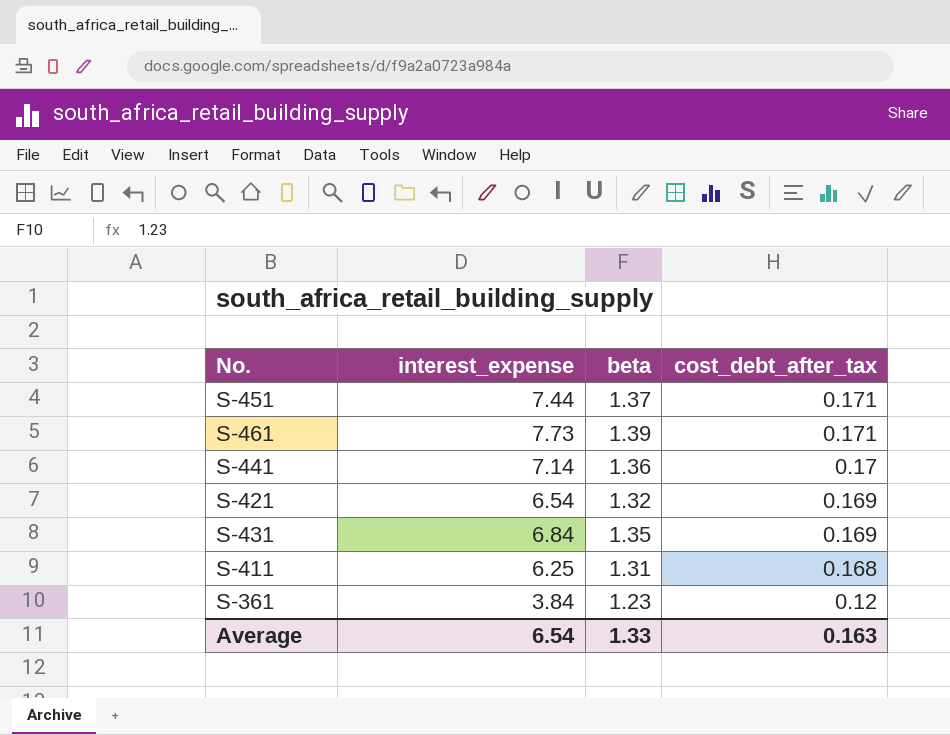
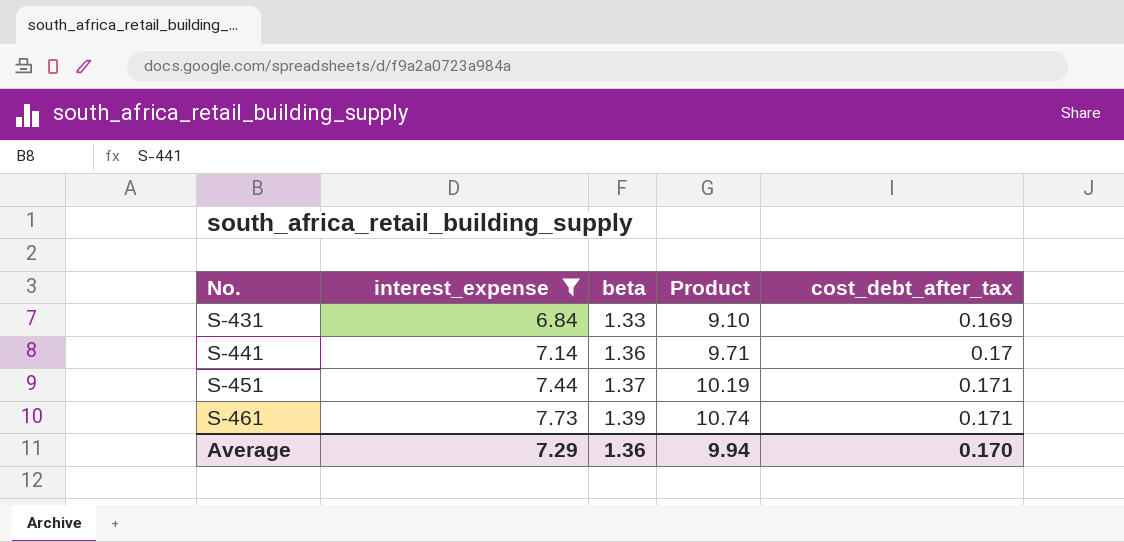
filter: none -> interest_expense >= 6.84
row order: cost_debt_after_tax descending -> No. ascending
column Product | formula: none -> [interest_expense] * [beta]
S-431 | beta: 1.35 -> 1.33
Average | interest_expense: 6.54 -> 7.29
Average | beta: 1.33 -> 1.36
Average | cost_debt_after_tax: 0.163 -> 0.170

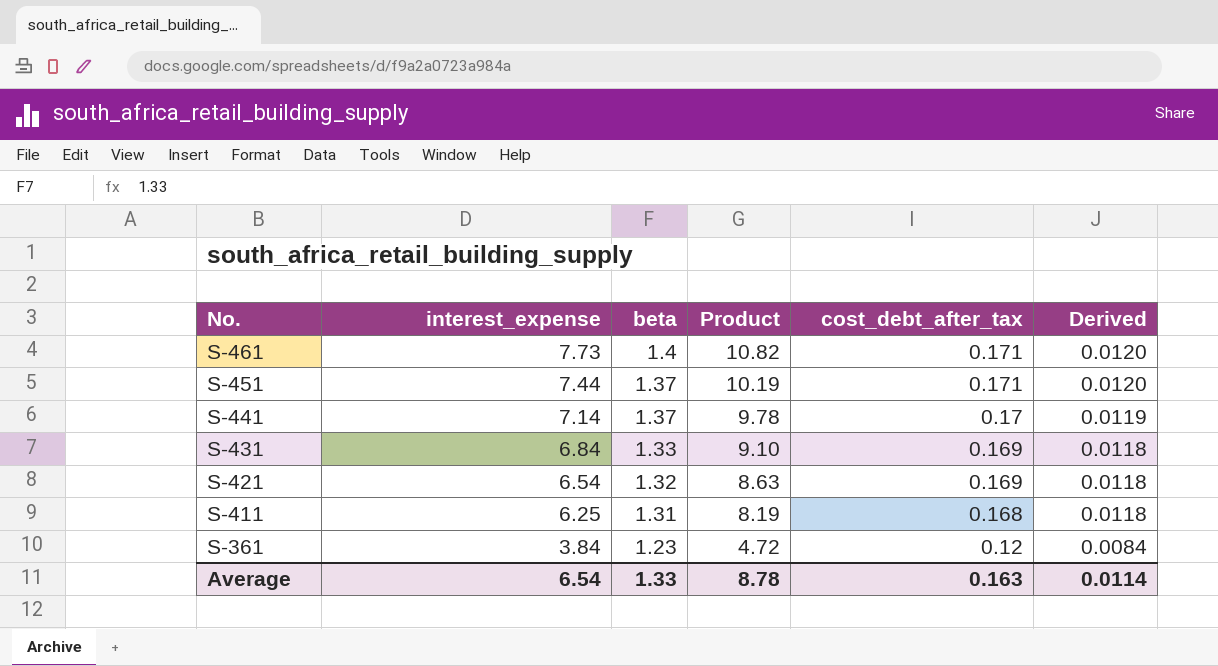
filter: interest_expense >= 6.84 -> none
row order: No. ascending -> No. descending
column Derived | formula: none -> [cost_debt_after_tax] * 0.07
S-461 | beta: 1.39 -> 1.4
S-461 | Product: 10.74 -> 10.82
S-441 | beta: 1.36 -> 1.37
S-441 | Product: 9.71 -> 9.78
Average | interest_expense: 7.29 -> 6.54
Average | beta: 1.36 -> 1.33
Average | Product: 9.94 -> 8.78
Average | cost_debt_after_tax: 0.170 -> 0.163

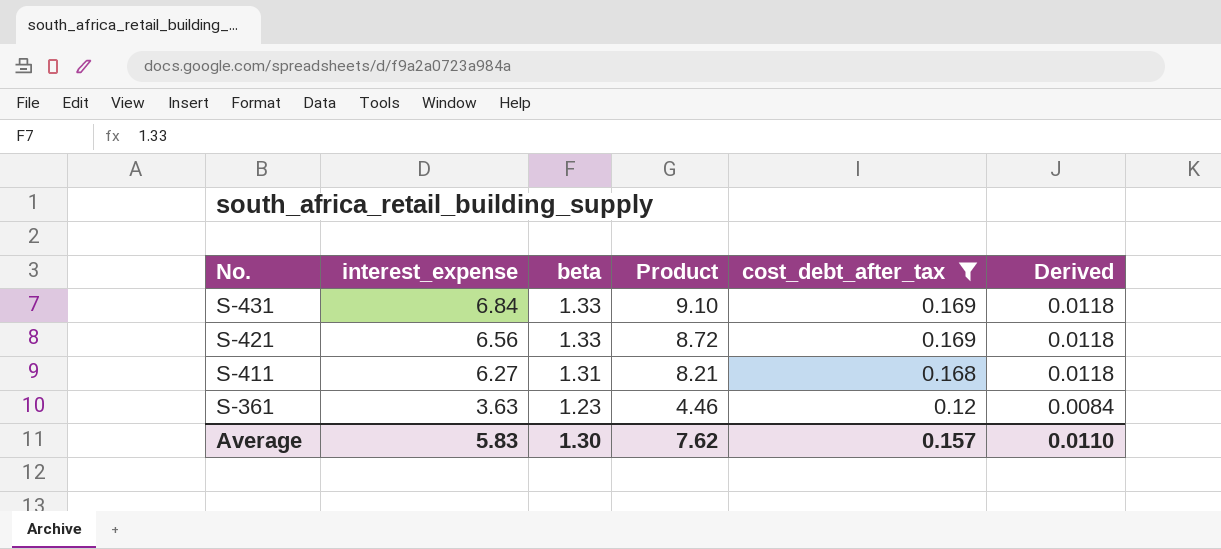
filter: none -> cost_debt_after_tax <= 0.169
S-421 | interest_expense: 6.54 -> 6.56
S-421 | beta: 1.32 -> 1.33
S-421 | Product: 8.63 -> 8.72
S-411 | interest_expense: 6.25 -> 6.27
S-411 | Product: 8.19 -> 8.21
S-361 | interest_expense: 3.84 -> 3.63
S-361 | Product: 4.72 -> 4.46
Average | interest_expense: 6.54 -> 5.83
Average | beta: 1.33 -> 1.30
Average | Product: 8.78 -> 7.62
Average | cost_debt_after_tax: 0.163 -> 0.157
Average | Derived: 0.0114 -> 0.0110

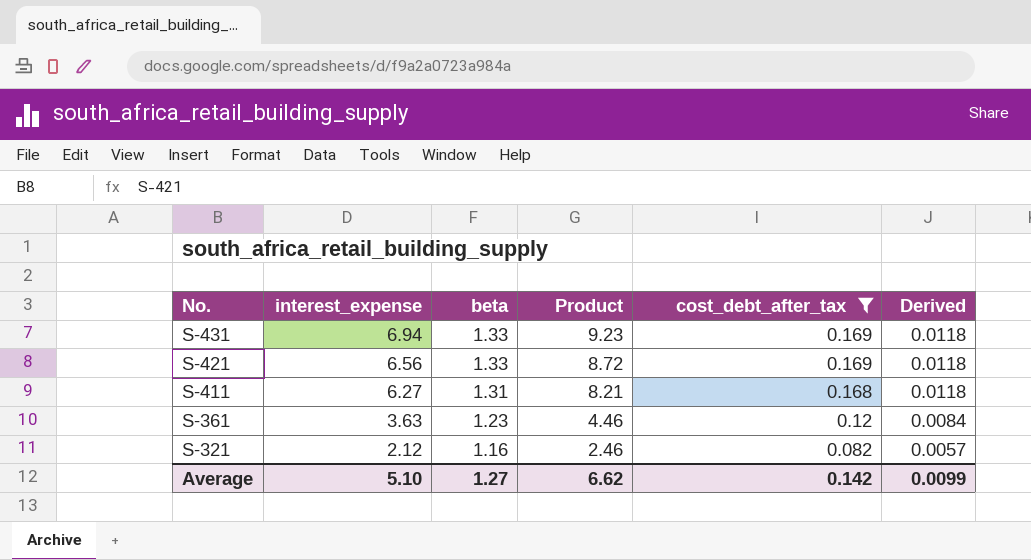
S-431 | interest_expense: 6.84 -> 6.94
S-431 | Product: 9.10 -> 9.23
row S-321: none -> 2.12 | 1.16 | 2.46 | 0.082 | 0.0057
Average | interest_expense: 5.83 -> 5.10
Average | beta: 1.30 -> 1.27
Average | Product: 7.62 -> 6.62
Average | cost_debt_after_tax: 0.157 -> 0.142
Average | Derived: 0.0110 -> 0.0099

